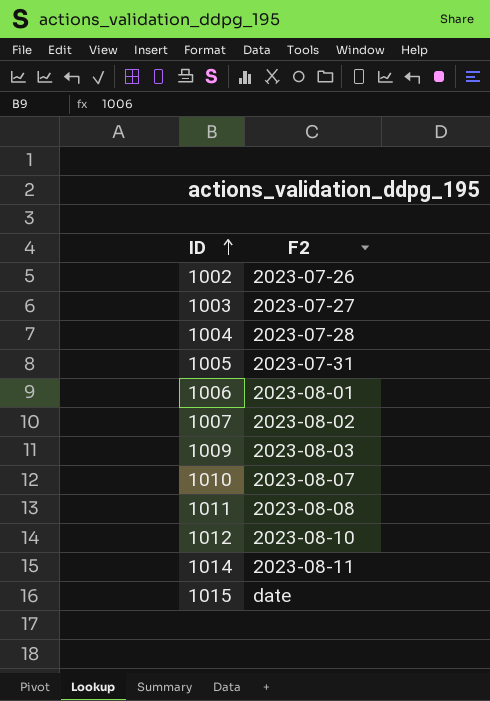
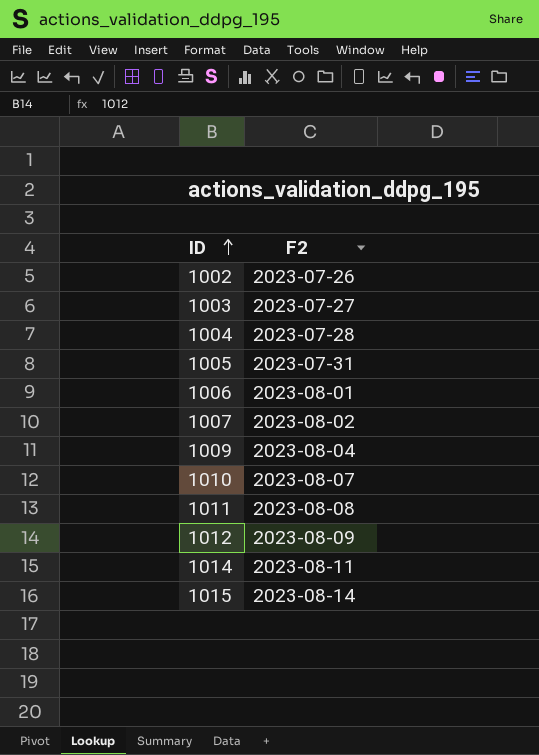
1009 | F2: 2023-08-03 -> 2023-08-04
1012 | F2: 2023-08-10 -> 2023-08-09
1015 | F2: date -> 2023-08-14

